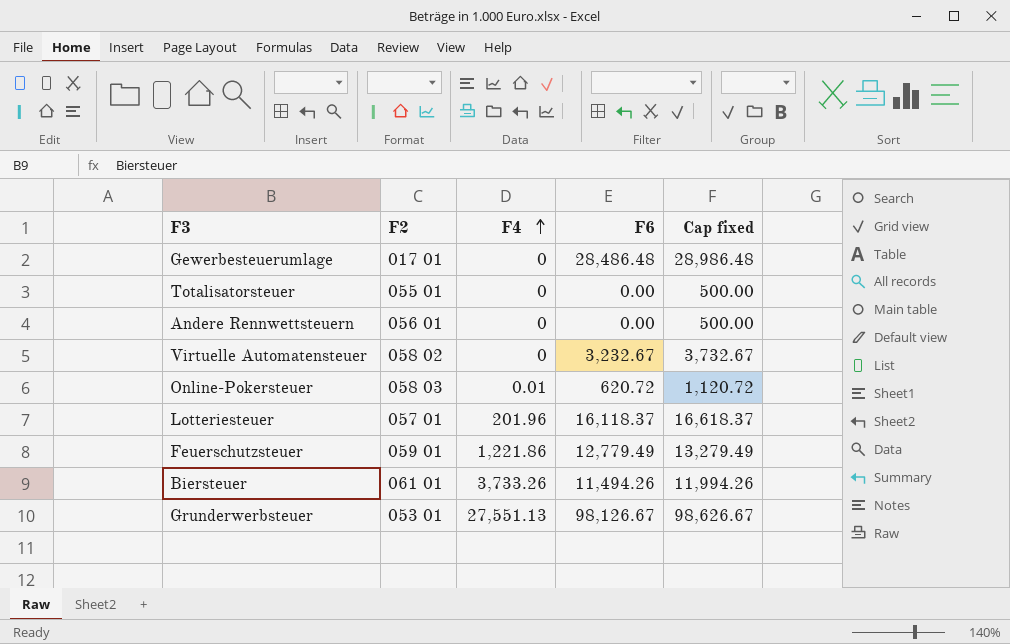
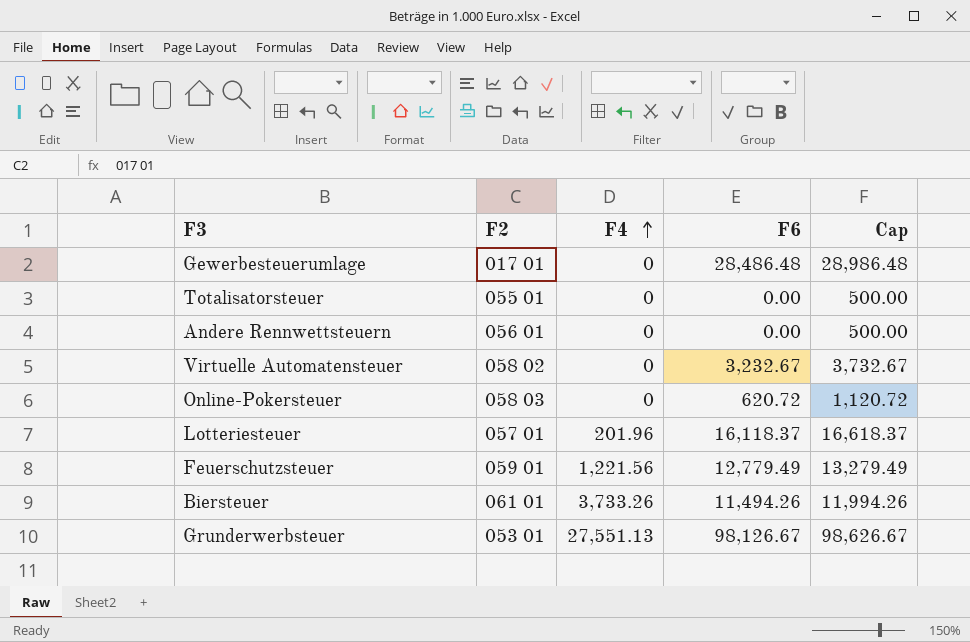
column name: Cap fixed -> Cap
Online-Pokersteuer | F4: 0.01 -> 0
Feuerschutzsteuer | F4: 1,221.86 -> 1,221.56

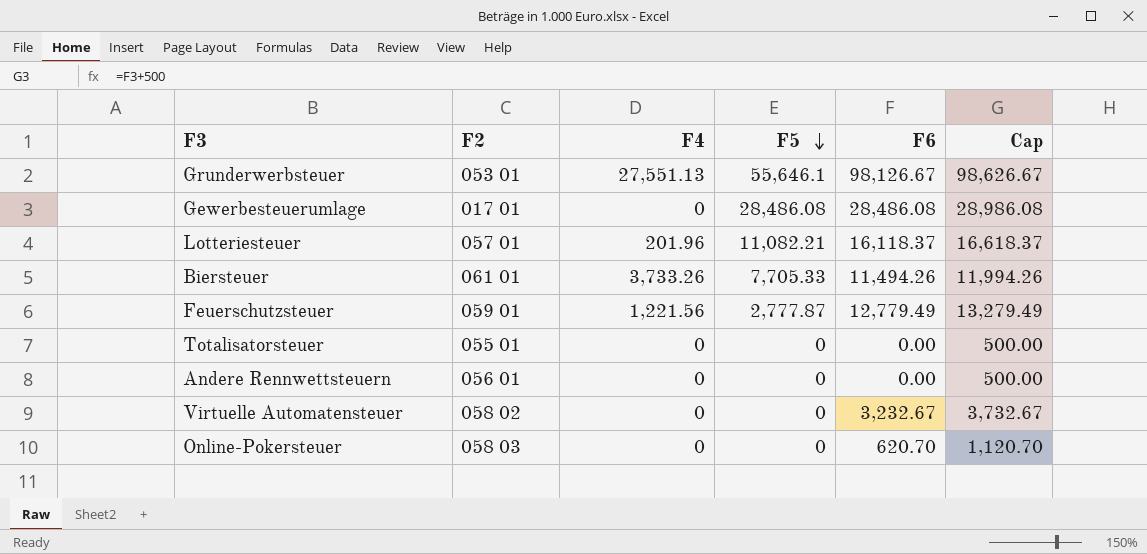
row order: F4 ascending -> F5 descending
column F5 | position: none -> 4
Gewerbesteuerumlage | F6: 28,486.48 -> 28,486.08
Gewerbesteuerumlage | Cap: 28,986.48 -> 28,986.08
Online-Pokersteuer | F6: 620.72 -> 620.70
Online-Pokersteuer | Cap: 1,120.72 -> 1,120.70

